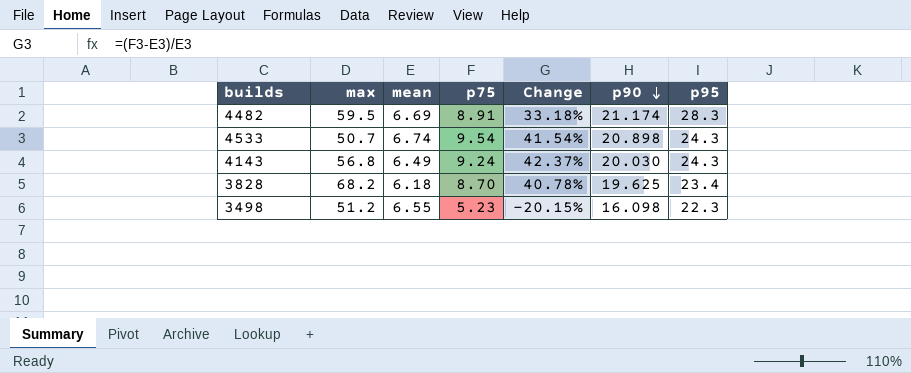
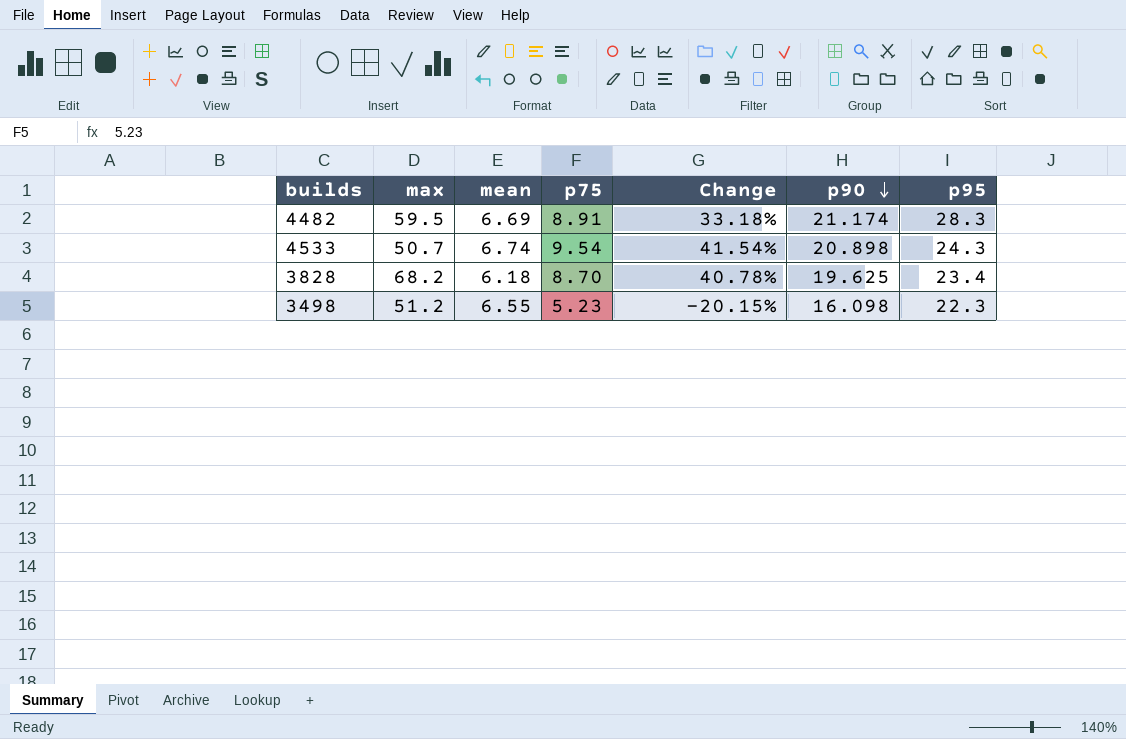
row 4143: 56.8 | 6.49 | 9.24 | 42.37% | 20.030 | 24.3 -> none

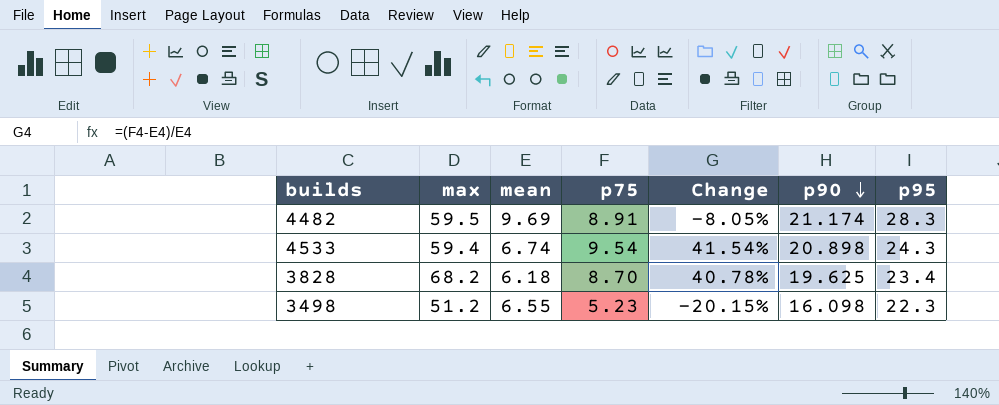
4482 | mean: 6.69 -> 9.69
4482 | Change: 33.18% -> -8.05%
4533 | max: 50.7 -> 59.4

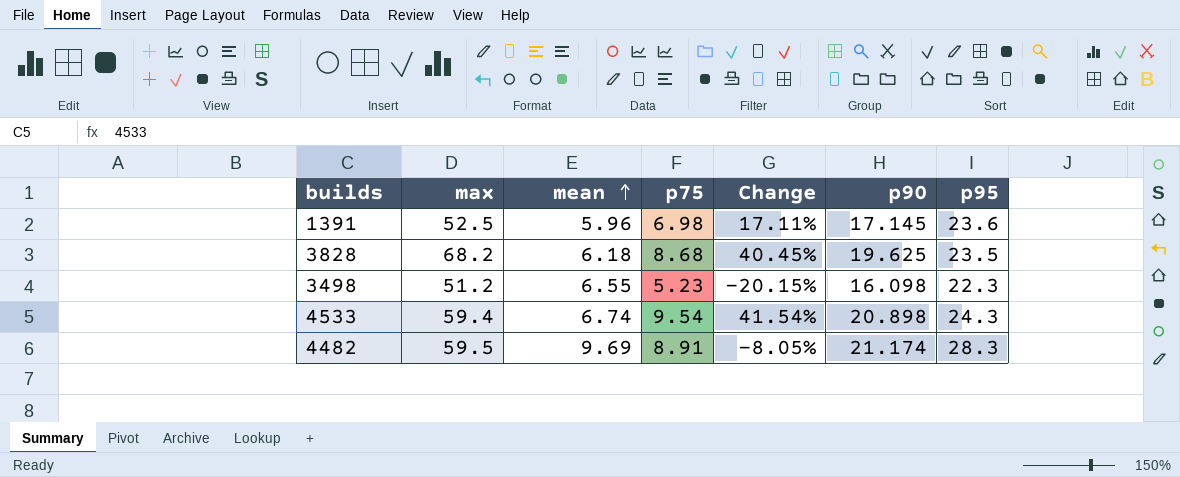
row order: p90 descending -> mean ascending
row 1391: none -> 52.5 | 5.96 | 6.98 | 17.11% | 17.145 | 23.6
3828 | p75: 8.70 -> 8.68
3828 | Change: 40.78% -> 40.45%
3828 | p95: 23.4 -> 23.5

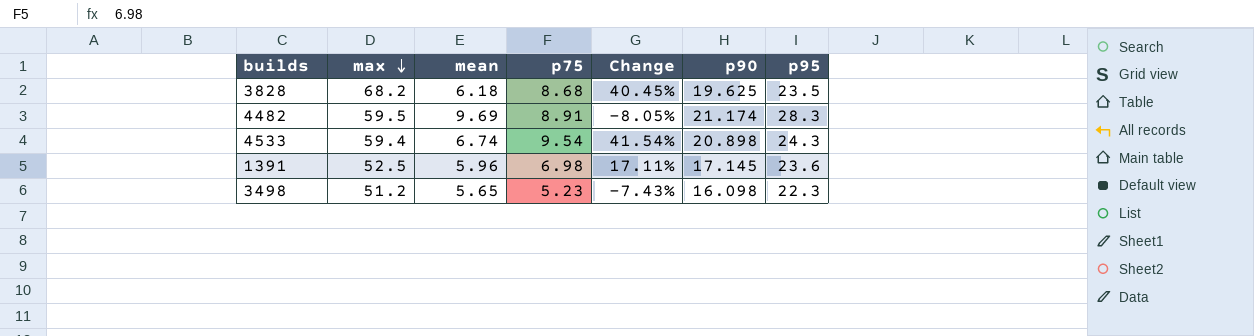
row order: mean ascending -> max descending
3498 | mean: 6.55 -> 5.65
3498 | Change: -20.15% -> -7.43%

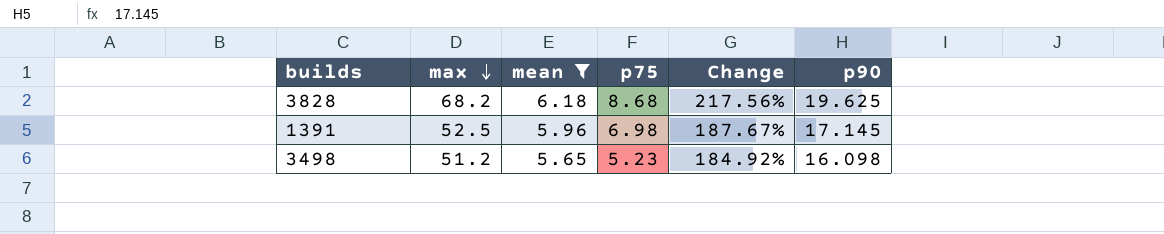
filter: none -> mean <= 6.18
column p95 | position: 7 -> none
column Change | formula: ([p75] - [mean]) / [mean] -> ([p90] - [mean]) / [mean]

